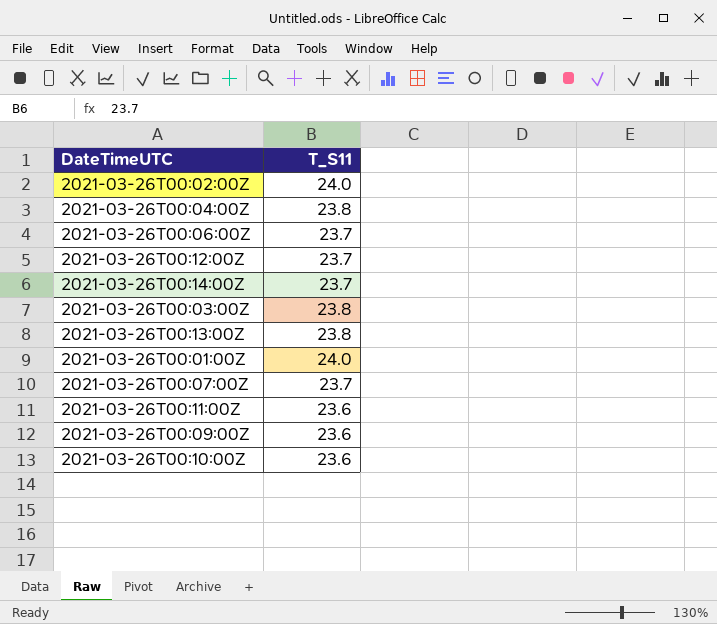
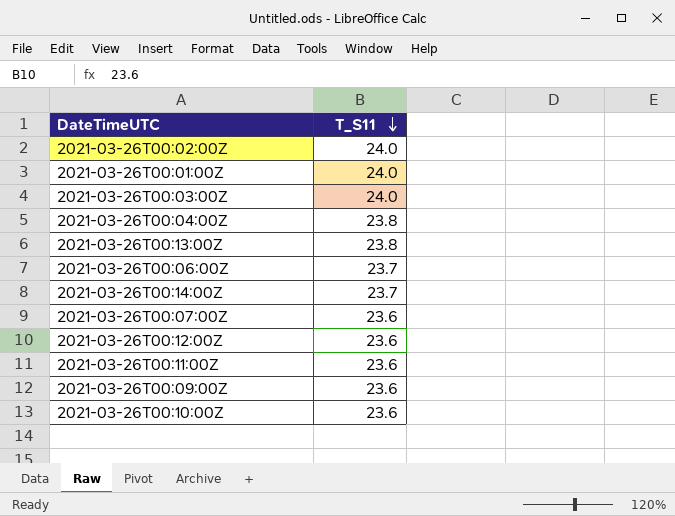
row order: none -> T_S11 descending
2021-03-26T00:03:00Z | T_S11: 23.8 -> 24.0
2021-03-26T00:07:00Z | T_S11: 23.7 -> 23.6
2021-03-26T00:12:00Z | T_S11: 23.7 -> 23.6

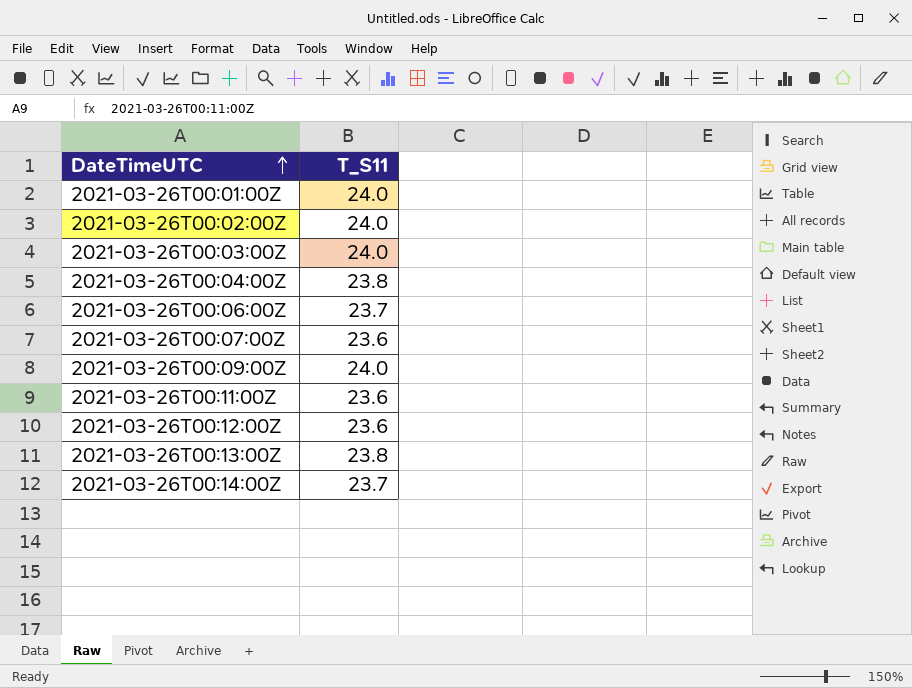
row order: T_S11 descending -> DateTimeUTC ascending
row 2021-03-26T00:10:00Z: 23.6 -> none
2021-03-26T00:09:00Z | T_S11: 23.6 -> 24.0

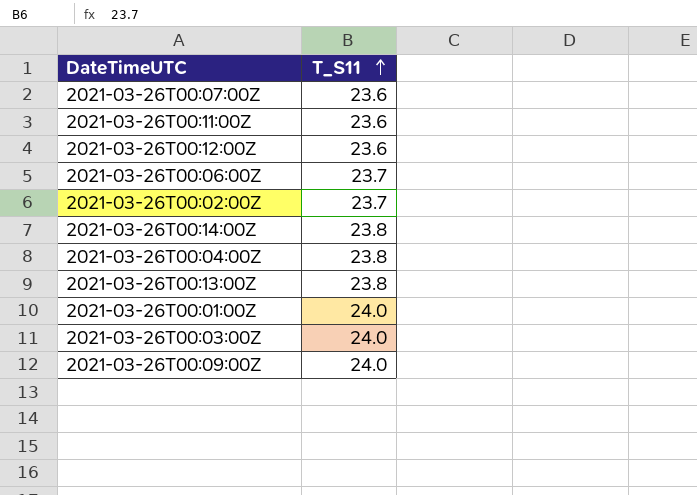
row order: DateTimeUTC ascending -> T_S11 ascending
2021-03-26T00:02:00Z | T_S11: 24.0 -> 23.7
2021-03-26T00:14:00Z | T_S11: 23.7 -> 23.8

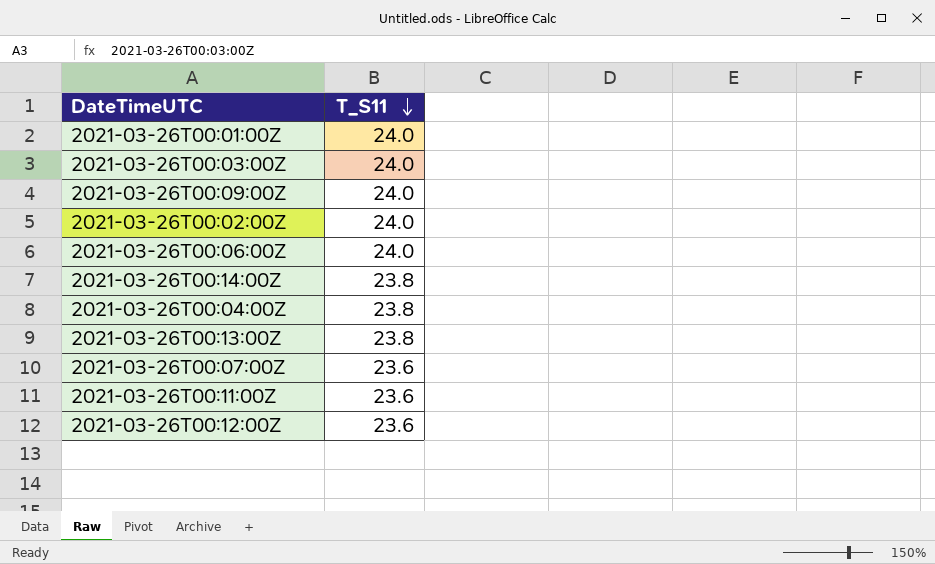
row order: T_S11 ascending -> T_S11 descending
2021-03-26T00:02:00Z | T_S11: 23.7 -> 24.0
2021-03-26T00:06:00Z | T_S11: 23.7 -> 24.0

